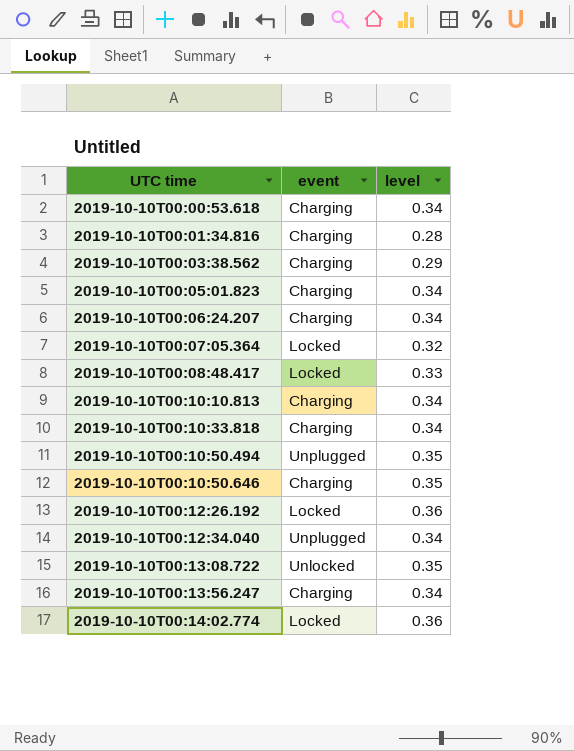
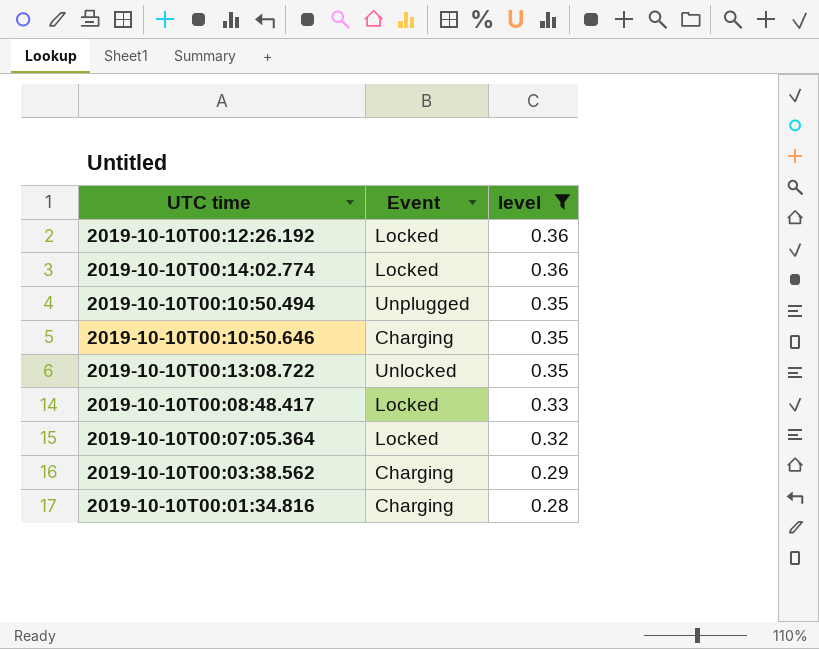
filter: none -> level != 0.34
row order: UTC time ascending -> level descending
column name: event -> Event

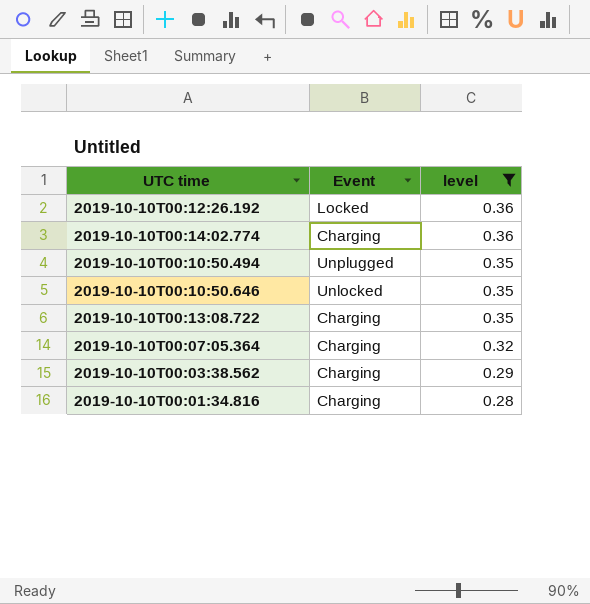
row 2019-10-10T00:08:48.417: Locked | 0.33 -> none
2019-10-10T00:14:02.774 | Event: Locked -> Charging
2019-10-10T00:10:50.646 | Event: Charging -> Unlocked
2019-10-10T00:13:08.722 | Event: Unlocked -> Charging
2019-10-10T00:07:05.364 | Event: Locked -> Charging

